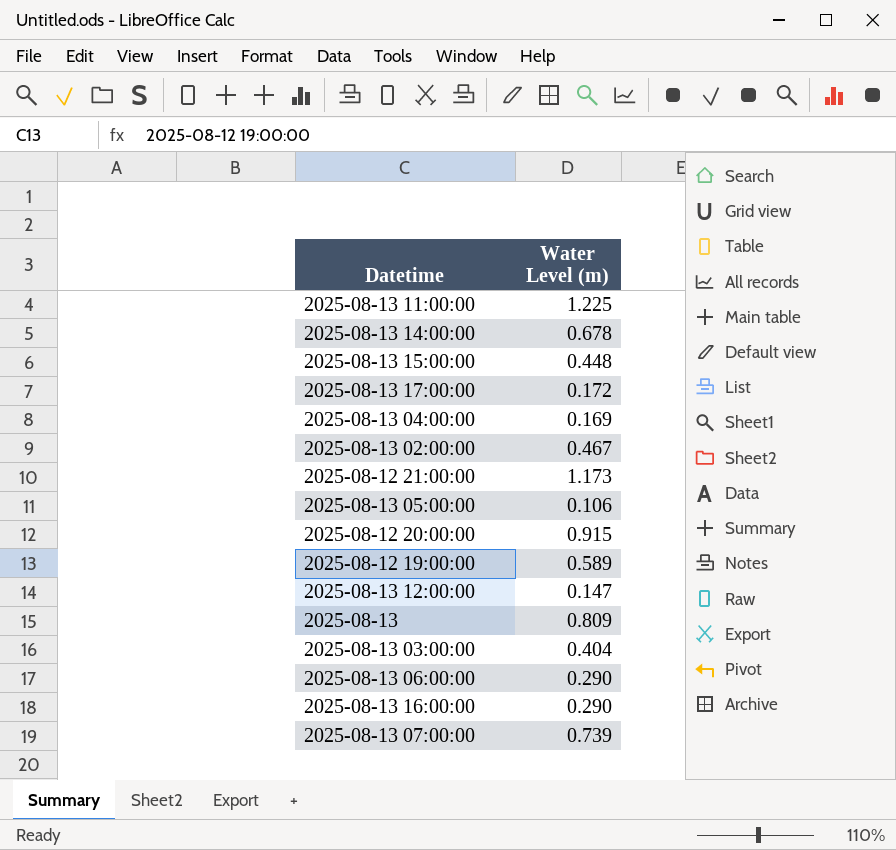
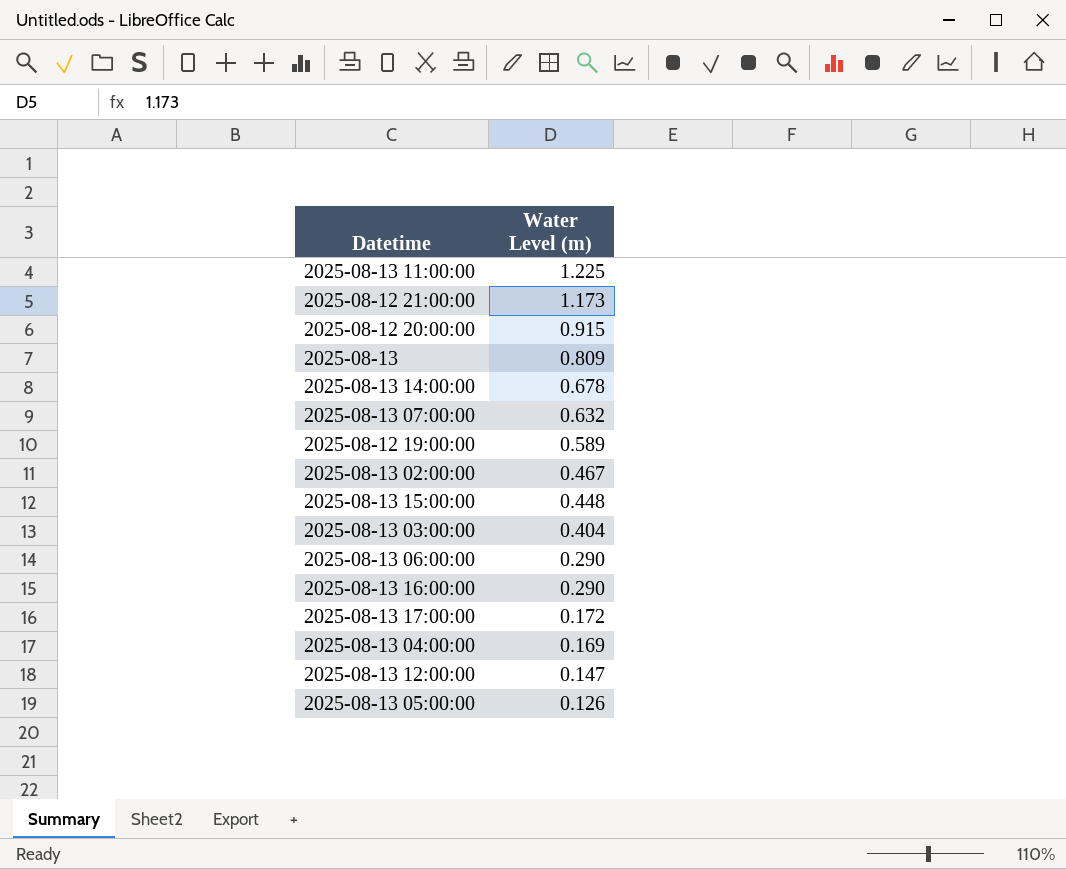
row order: none -> Water Level (m) descending
2025-08-13 07:00:00 | Water Level (m): 0.739 -> 0.632
2025-08-13 05:00:00 | Water Level (m): 0.106 -> 0.126

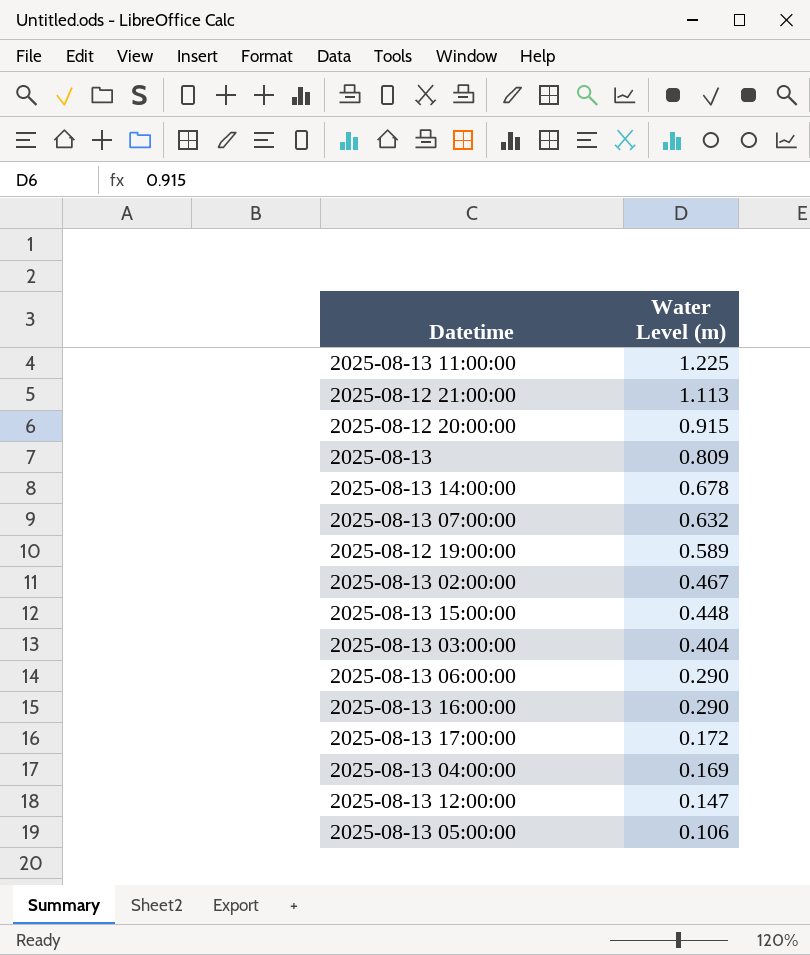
2025-08-12 21:00:00 | Water Level (m): 1.173 -> 1.113
2025-08-13 05:00:00 | Water Level (m): 0.126 -> 0.106

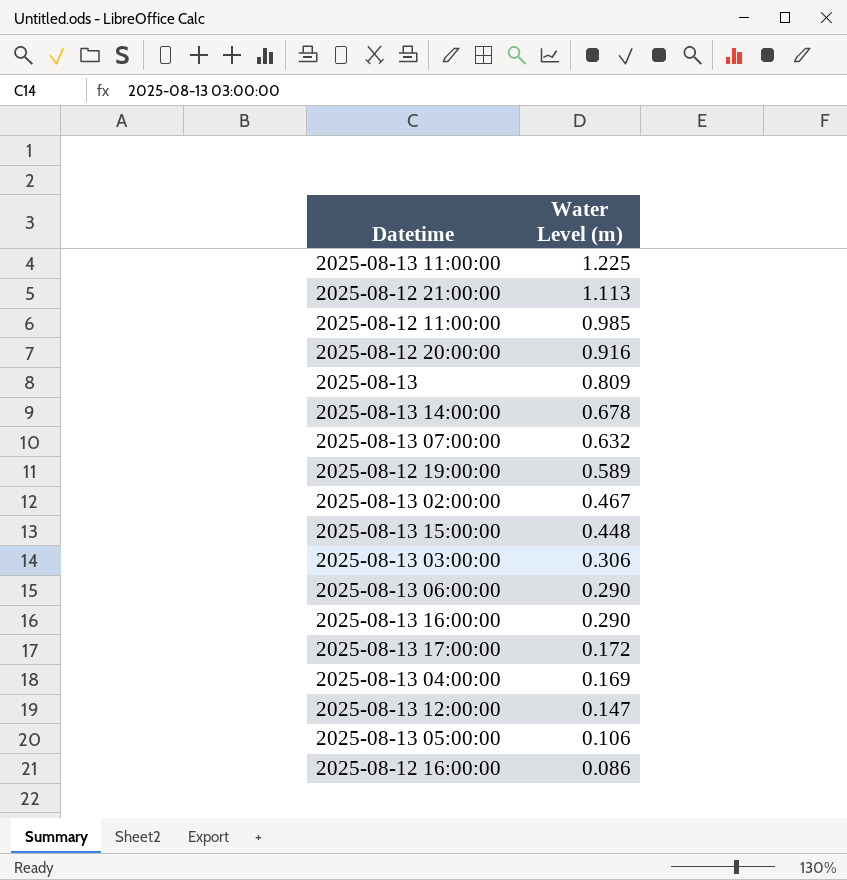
row 2025-08-12 11:00:00: none -> 0.985
2025-08-12 20:00:00 | Water Level (m): 0.915 -> 0.916
2025-08-13 03:00:00 | Water Level (m): 0.404 -> 0.306
row 2025-08-12 16:00:00: none -> 0.086

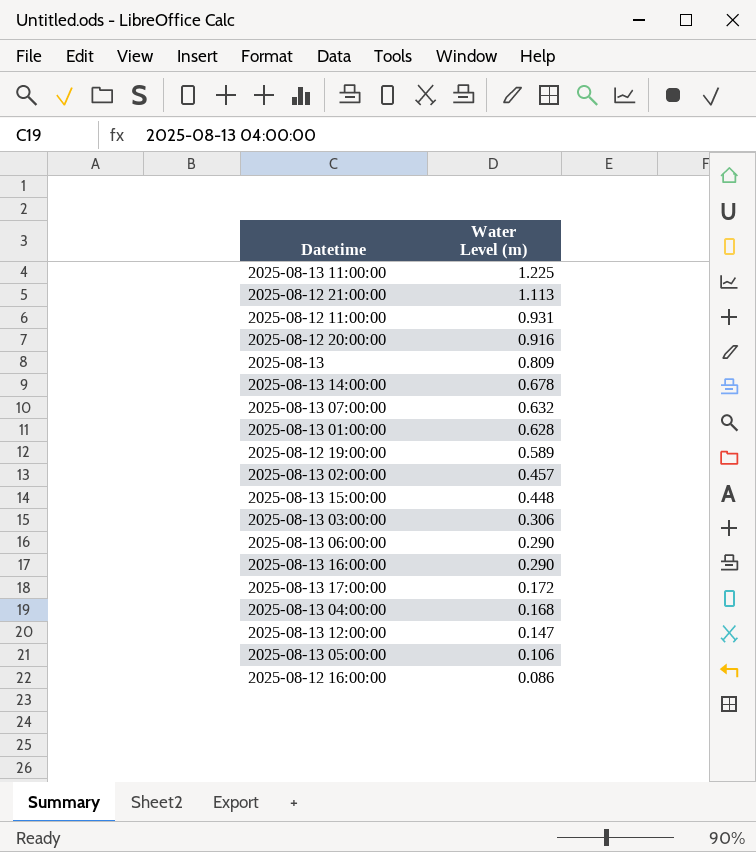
2025-08-12 11:00:00 | Water Level (m): 0.985 -> 0.931
row 2025-08-13 01:00:00: none -> 0.628
2025-08-13 02:00:00 | Water Level (m): 0.467 -> 0.457
2025-08-13 04:00:00 | Water Level (m): 0.169 -> 0.168

